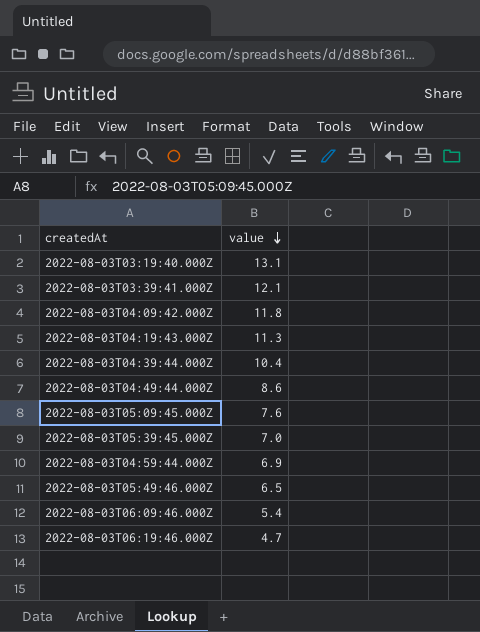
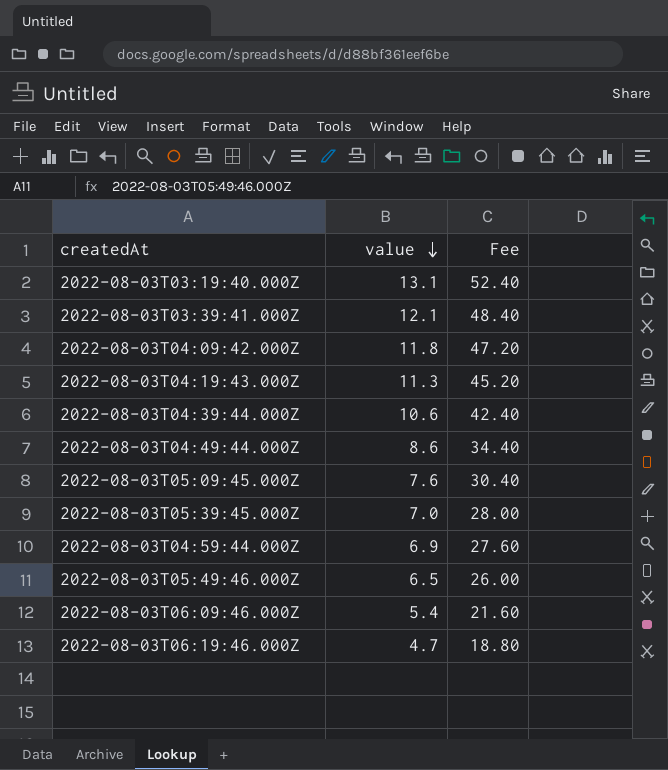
column Fee | formula: none -> [value] * 4
2022-08-03T04:39:44.000Z | value: 10.4 -> 10.6

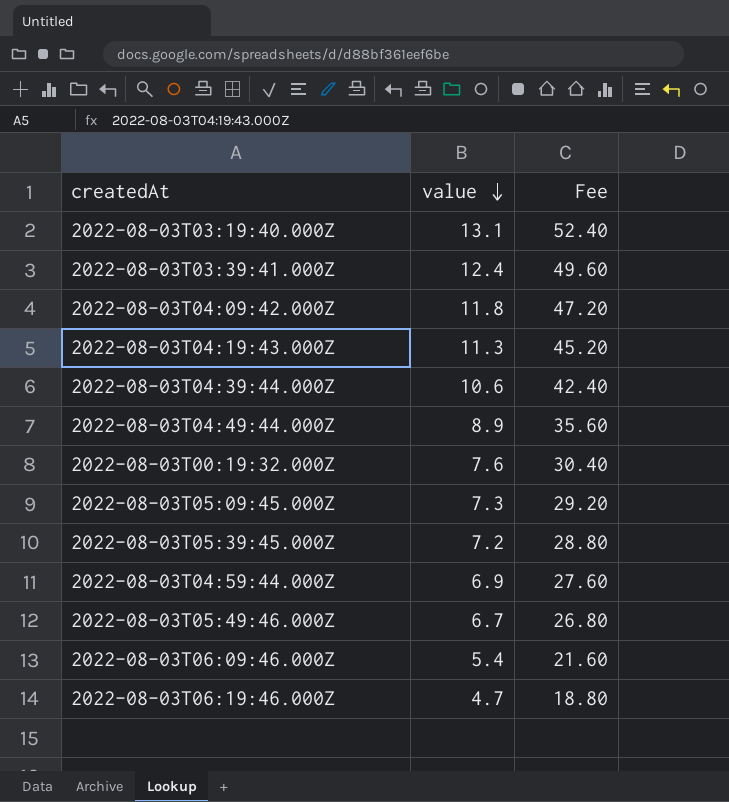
2022-08-03T03:39:41.000Z | value: 12.1 -> 12.4
2022-08-03T03:39:41.000Z | Fee: 48.40 -> 49.60
2022-08-03T04:49:44.000Z | value: 8.6 -> 8.9
2022-08-03T04:49:44.000Z | Fee: 34.40 -> 35.60
row 2022-08-03T00:19:32.000Z: none -> 7.6 | 30.40
2022-08-03T05:09:45.000Z | value: 7.6 -> 7.3
2022-08-03T05:09:45.000Z | Fee: 30.40 -> 29.20
2022-08-03T05:39:45.000Z | value: 7.0 -> 7.2
2022-08-03T05:39:45.000Z | Fee: 28.00 -> 28.80
2022-08-03T05:49:46.000Z | value: 6.5 -> 6.7
2022-08-03T05:49:46.000Z | Fee: 26.00 -> 26.80

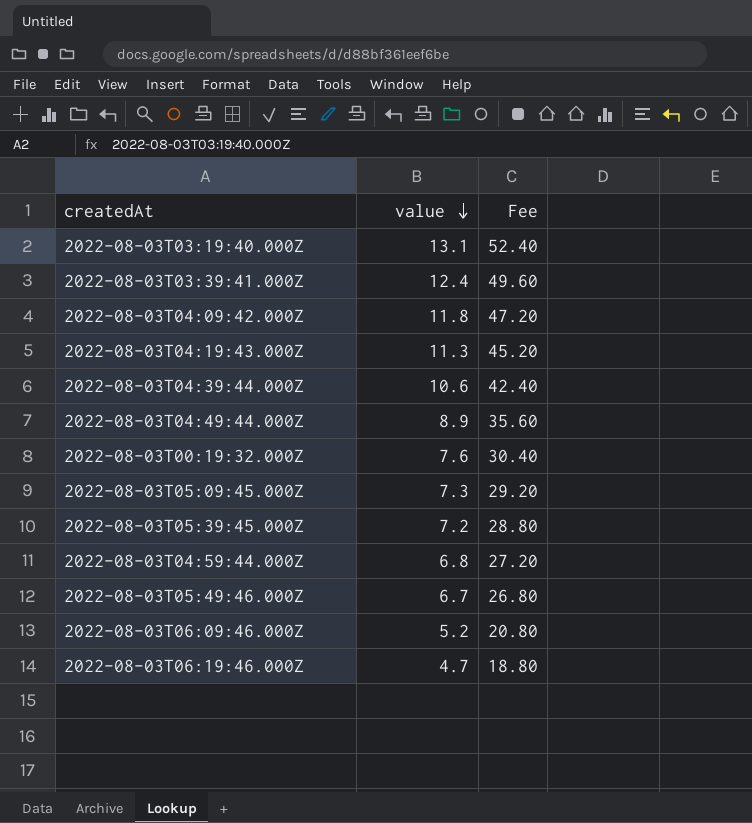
2022-08-03T04:59:44.000Z | value: 6.9 -> 6.8
2022-08-03T04:59:44.000Z | Fee: 27.60 -> 27.20
2022-08-03T06:09:46.000Z | value: 5.4 -> 5.2
2022-08-03T06:09:46.000Z | Fee: 21.60 -> 20.80

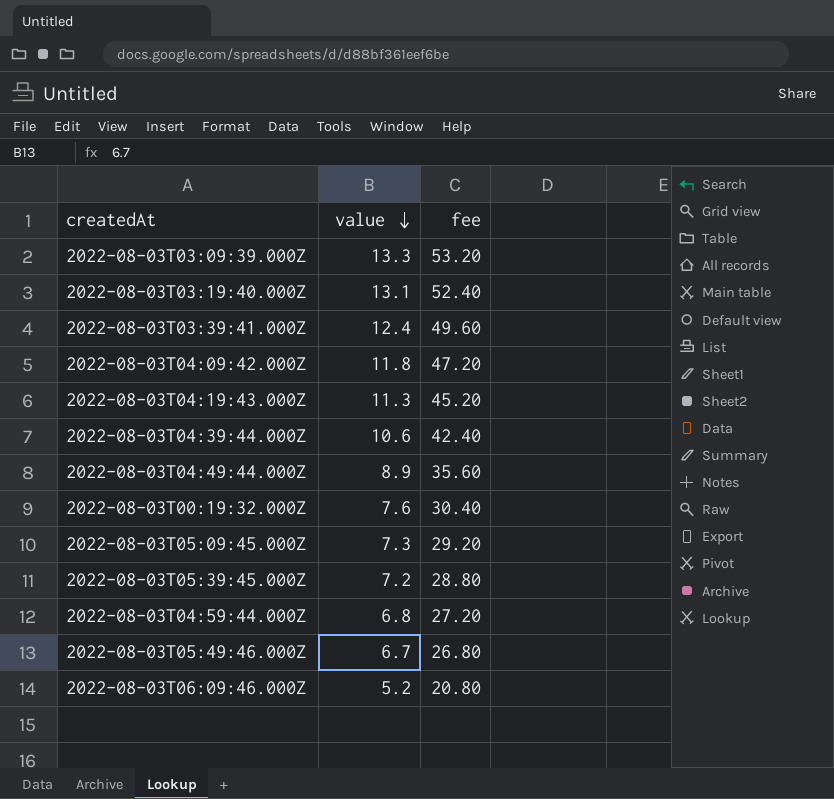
column name: Fee -> fee
row 2022-08-03T06:19:46.000Z: 4.7 | 18.80 -> none
row 2022-08-03T03:09:39.000Z: none -> 13.3 | 53.20

